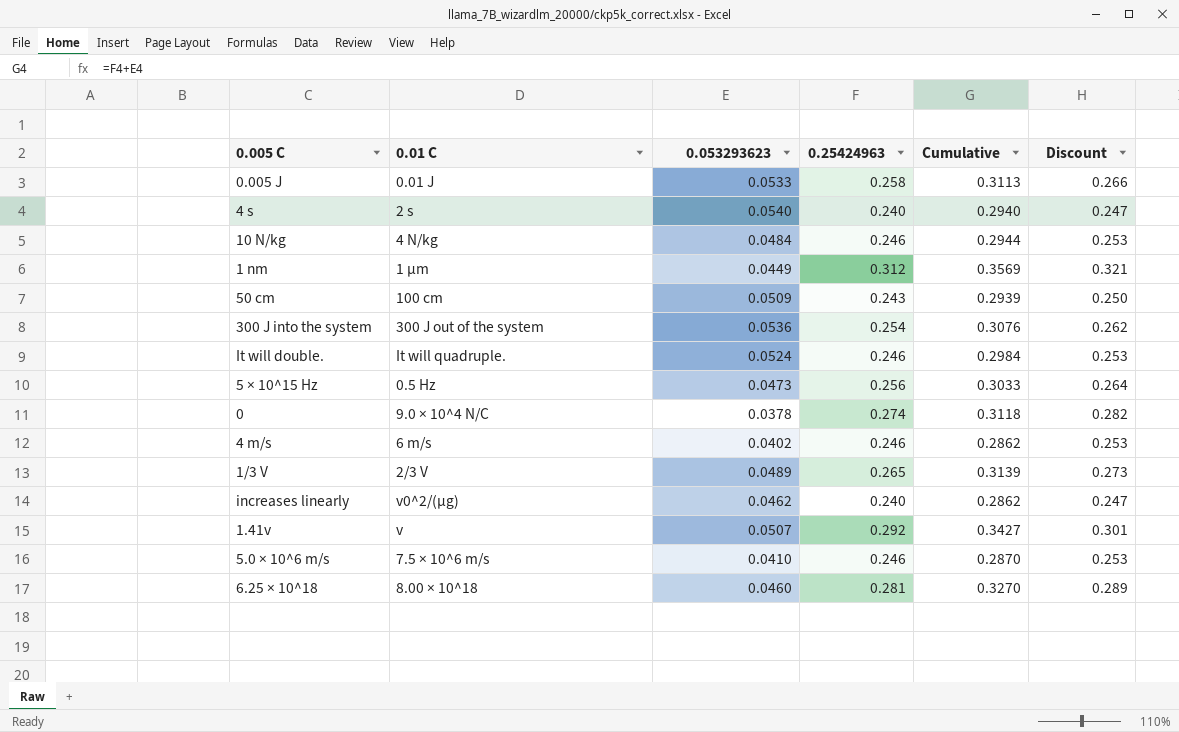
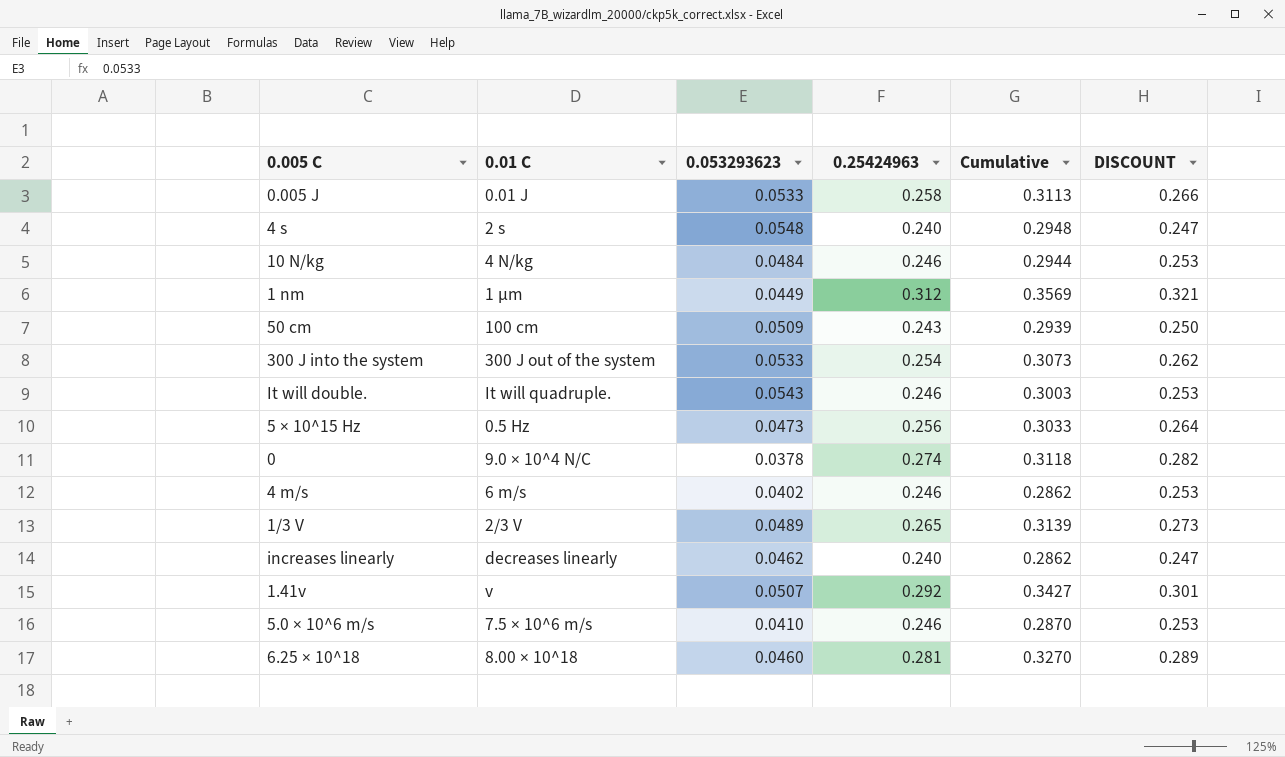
column name: Discount -> DISCOUNT
4 s | 0.053293623: 0.0540 -> 0.0548
4 s | Cumulative: 0.2940 -> 0.2948
300 J into the system | 0.053293623: 0.0536 -> 0.0533
300 J into the system | Cumulative: 0.3076 -> 0.3073
It will double. | 0.053293623: 0.0524 -> 0.0543
It will double. | Cumulative: 0.2984 -> 0.3003
increases linearly | 0.01 C: v0^2/(μg) -> decreases linearly

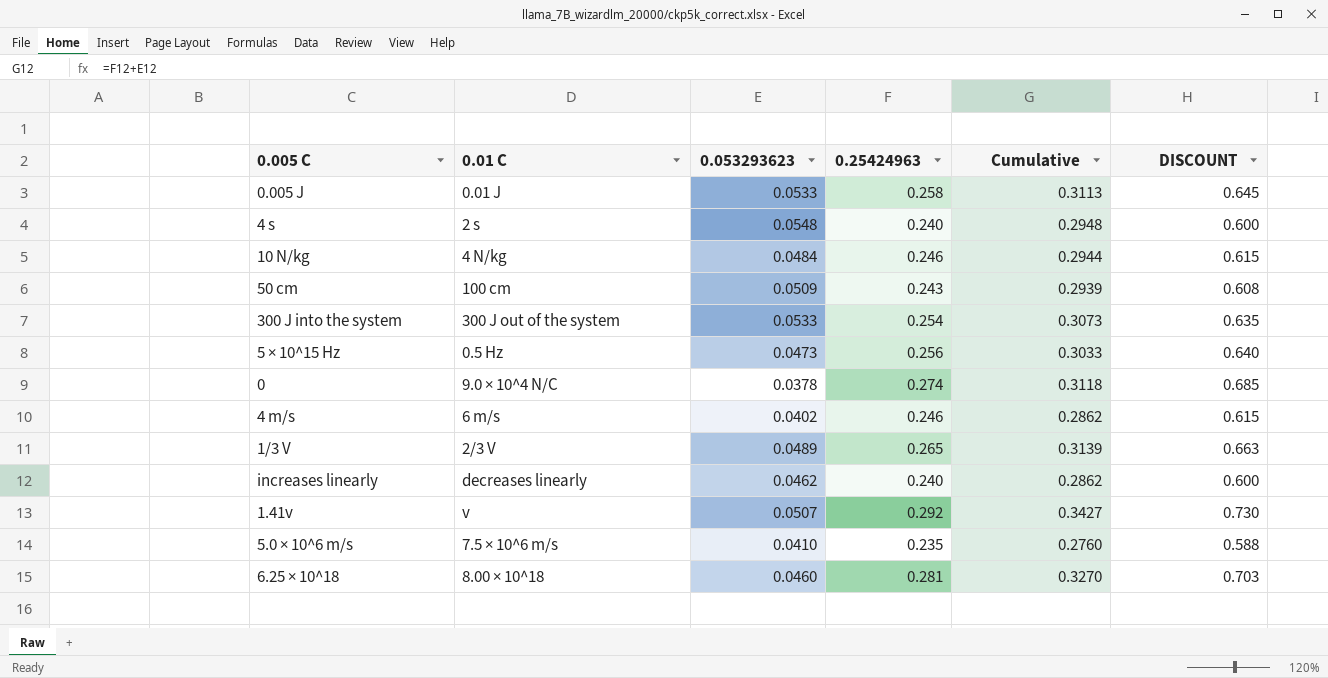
column DISCOUNT | formula: [0.25424963] * 1.03 -> [0.25424963] * 2.5
row 1 nm: 1 μm | 0.0449 | 0.312 | 0.3569 | 0.321 -> none
row It will double.: It will quadruple. | 0.0543 | 0.246 | 0.3003 | 0.253 -> none
5.0 × 10^6 m/s | 0.25424963: 0.246 -> 0.235
5.0 × 10^6 m/s | Cumulative: 0.2870 -> 0.2760

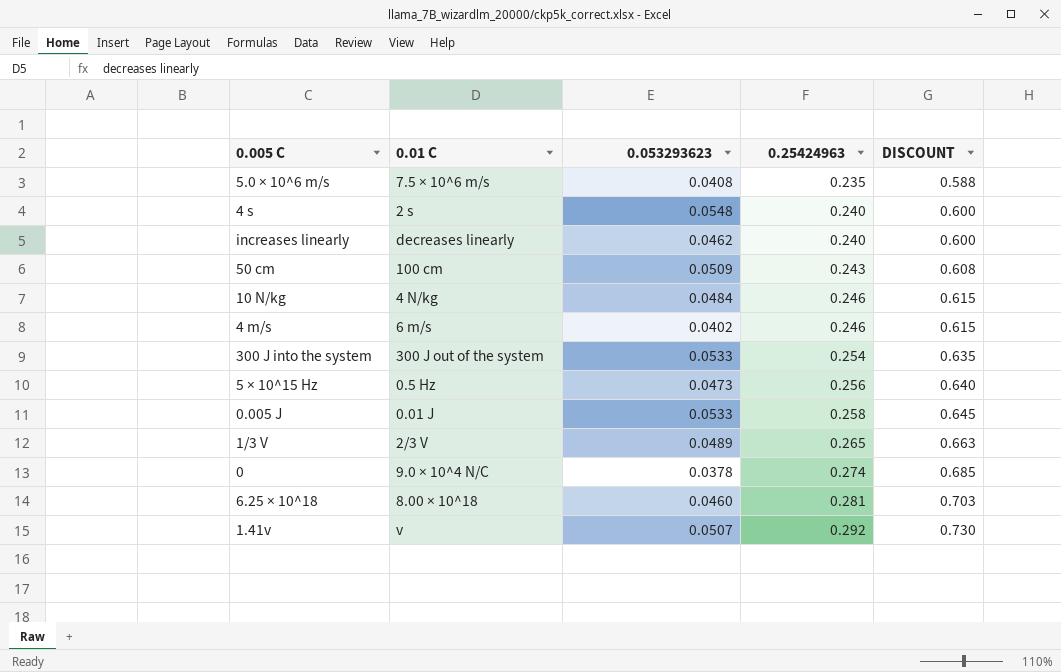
row order: none -> 0.25424963 ascending
column Cumulative | formula: [0.053293623] + [0.25424963] -> none
5.0 × 10^6 m/s | 0.053293623: 0.0410 -> 0.0408

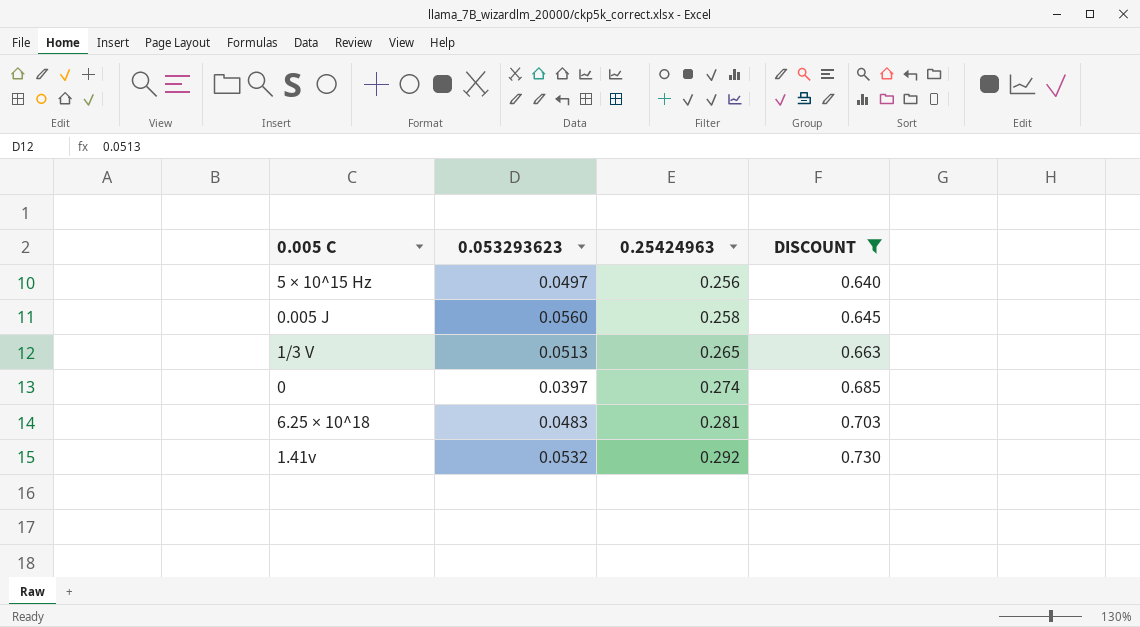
filter: none -> DISCOUNT >= 0.640
column 0.01 C | position: 2 -> none
5 × 10^15 Hz | 0.053293623: 0.0473 -> 0.0497
0.005 J | 0.053293623: 0.0533 -> 0.0560
1/3 V | 0.053293623: 0.0489 -> 0.0513
0 | 0.053293623: 0.0378 -> 0.0397
6.25 × 10^18 | 0.053293623: 0.0460 -> 0.0483
1.41v | 0.053293623: 0.0507 -> 0.0532

